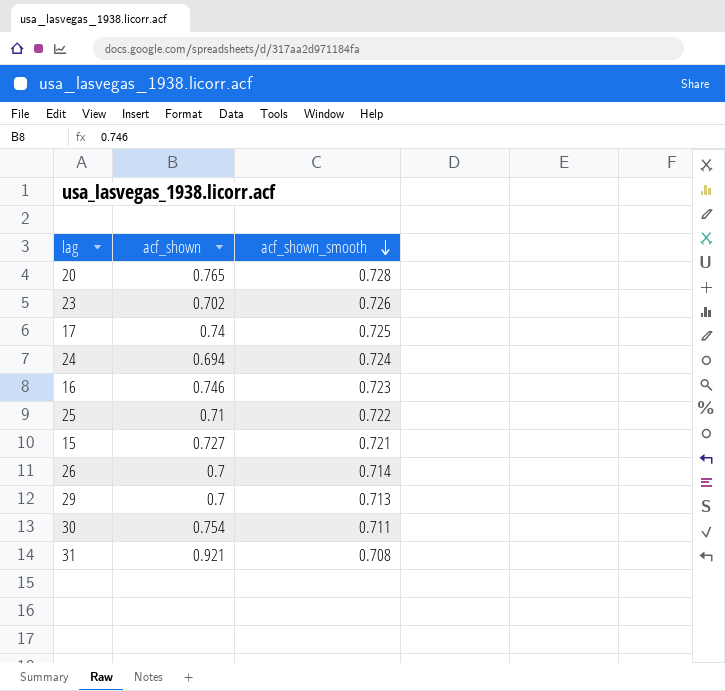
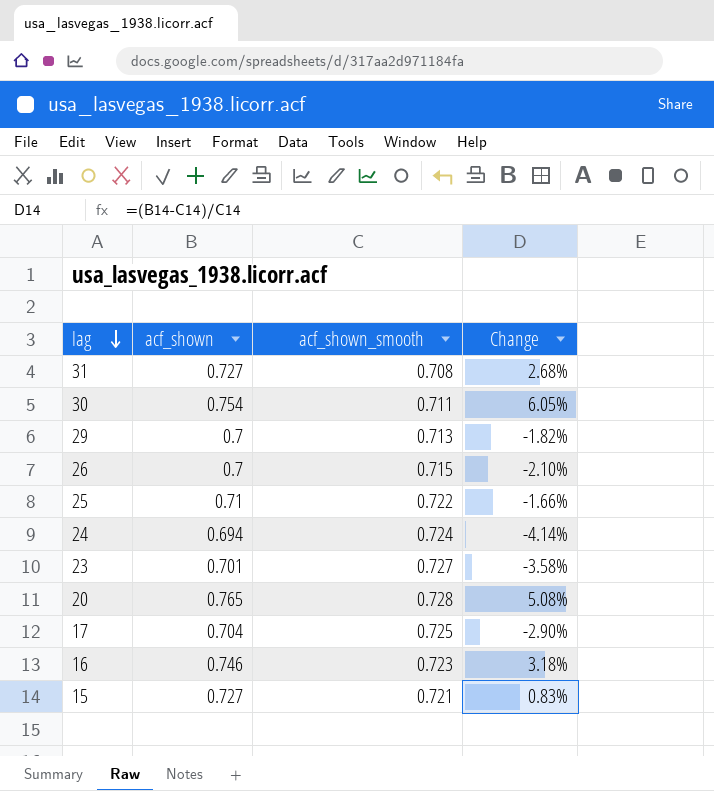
row order: acf_shown_smooth descending -> lag descending
column Change | formula: none -> ([acf_shown] - [acf_shown_smooth]) / [acf_shown_smooth]
31 | acf_shown: 0.921 -> 0.727
26 | acf_shown_smooth: 0.714 -> 0.715
23 | acf_shown: 0.702 -> 0.701
23 | acf_shown_smooth: 0.726 -> 0.727
17 | acf_shown: 0.74 -> 0.704

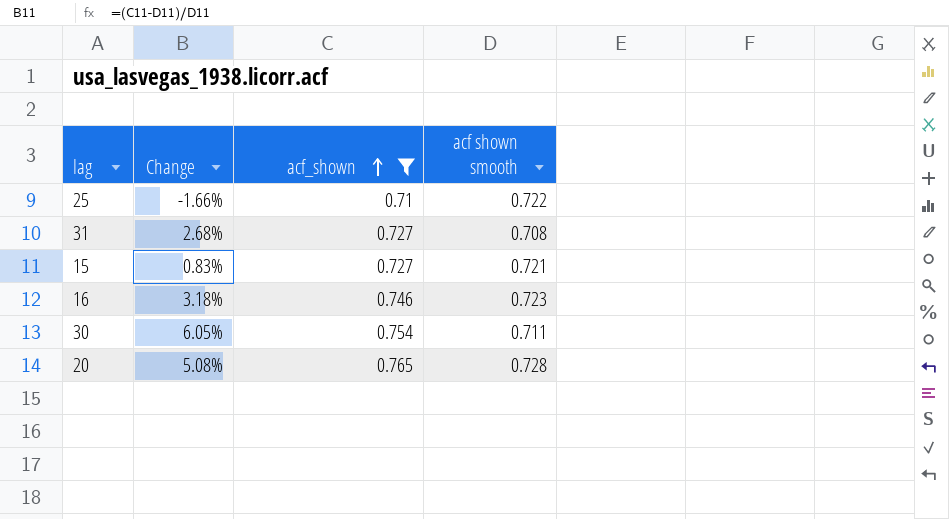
filter: none -> acf_shown >= 0.71
row order: lag descending -> acf_shown ascending
column Change | position: 4 -> 2
column name: acf_shown_smooth -> acf shown smooth

